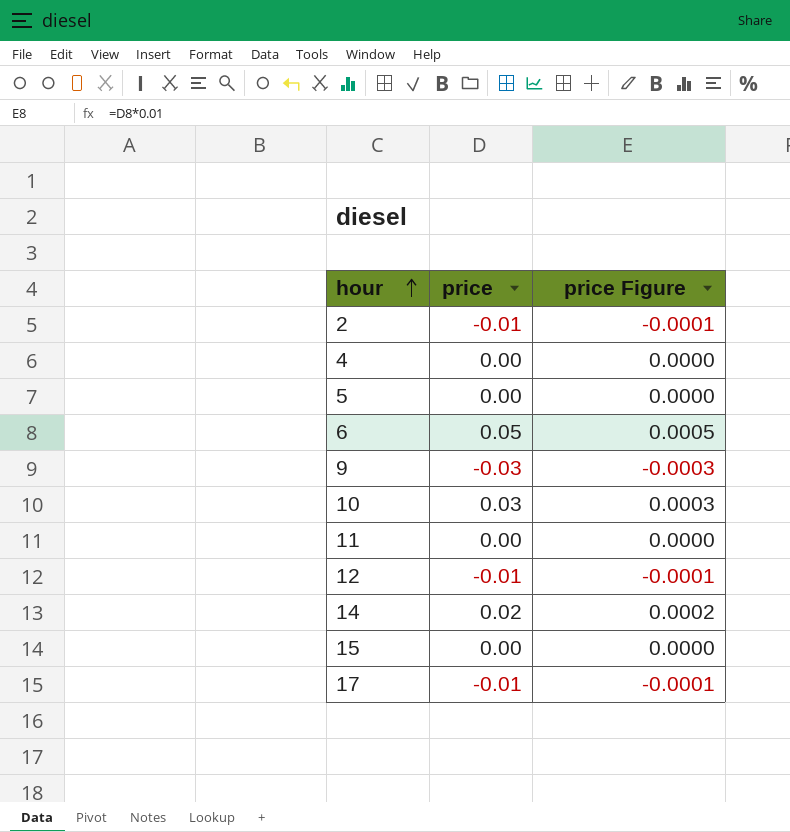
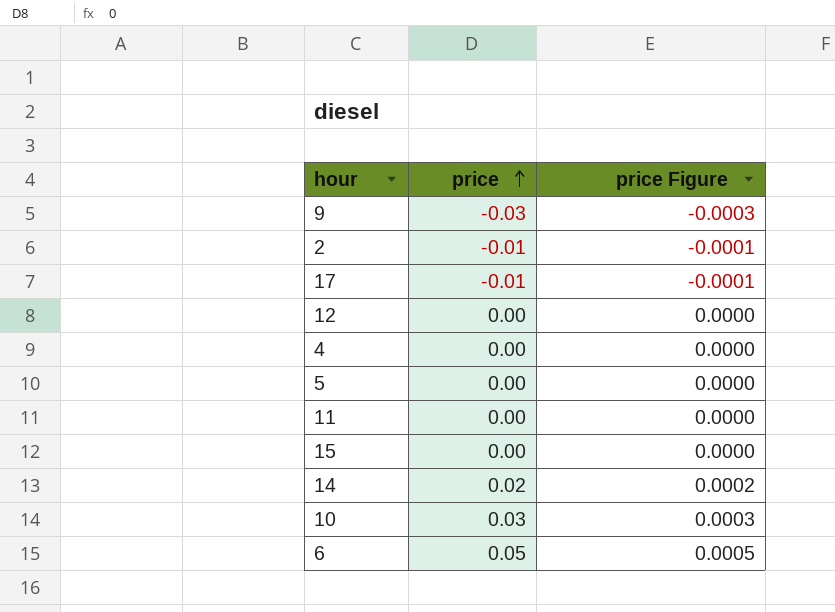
row order: hour ascending -> price ascending
12 | price: -0.01 -> 0.00
12 | price Figure: -0.0001 -> 0.0000

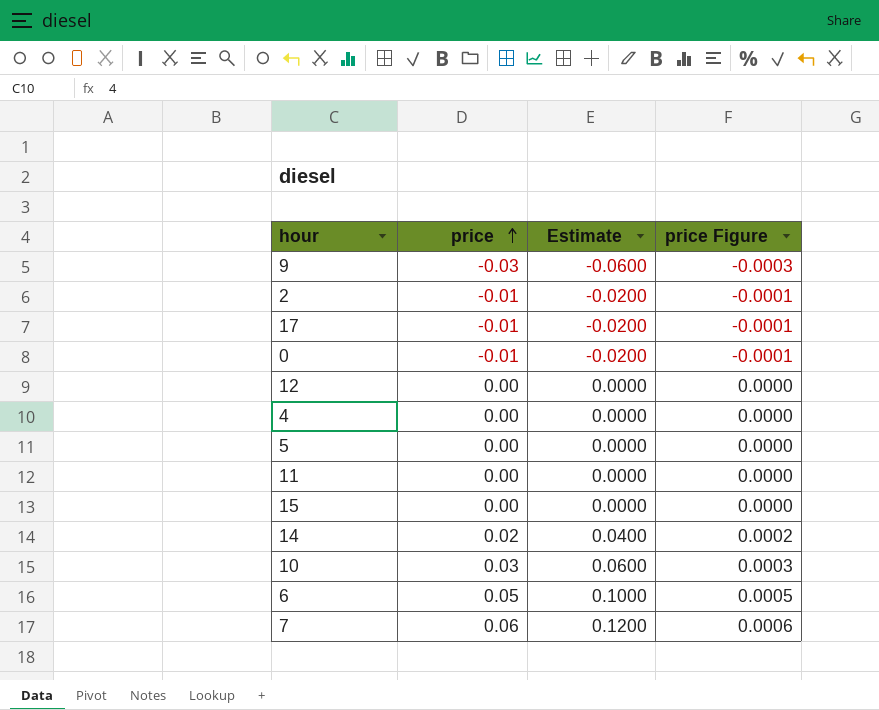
column Estimate | formula: none -> [price] * 2
row 0: none -> -0.01 | -0.0200 | -0.0001
row 7: none -> 0.06 | 0.1200 | 0.0006

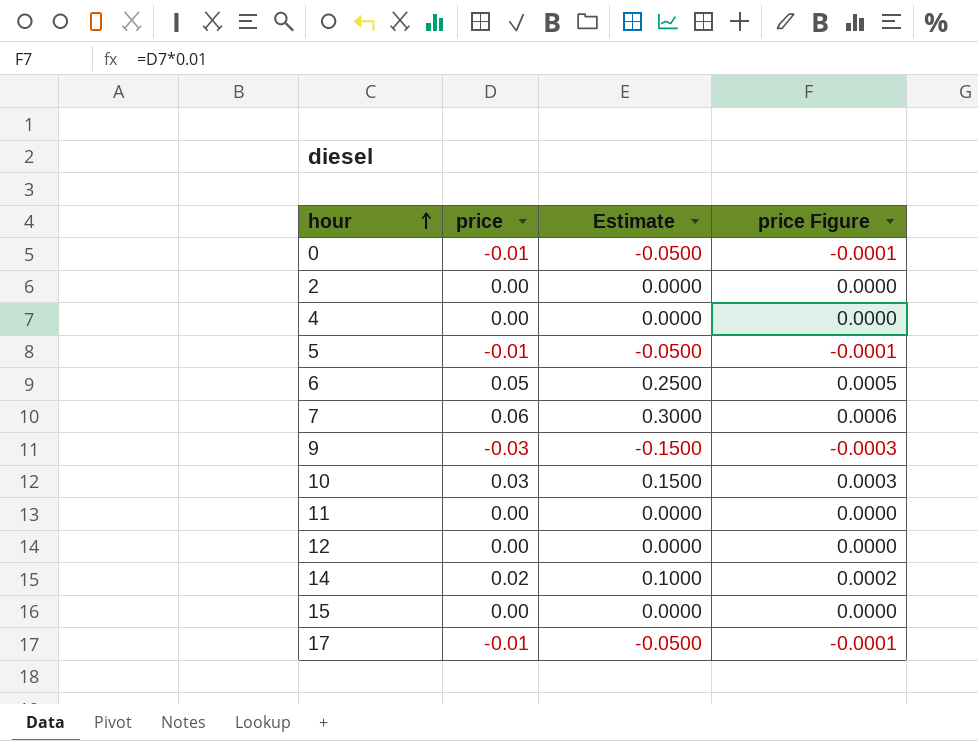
row order: price ascending -> hour ascending
column Estimate | formula: [price] * 2 -> [price] * 5
2 | price: -0.01 -> 0.00
2 | price Figure: -0.0001 -> 0.0000
5 | price: 0.00 -> -0.01
5 | price Figure: 0.0000 -> -0.0001

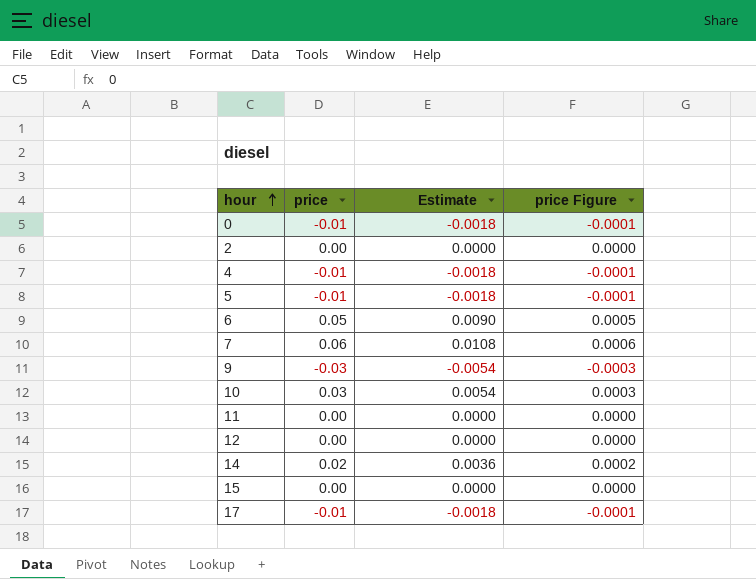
column Estimate | formula: [price] * 5 -> [price] * 0.18
4 | price: 0.00 -> -0.01
4 | price Figure: 0.0000 -> -0.0001

